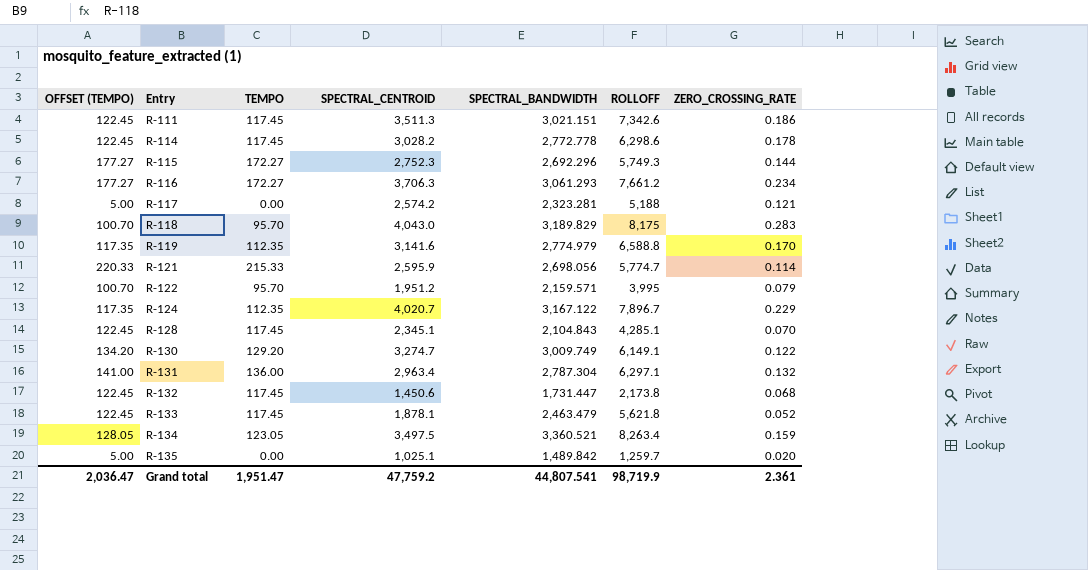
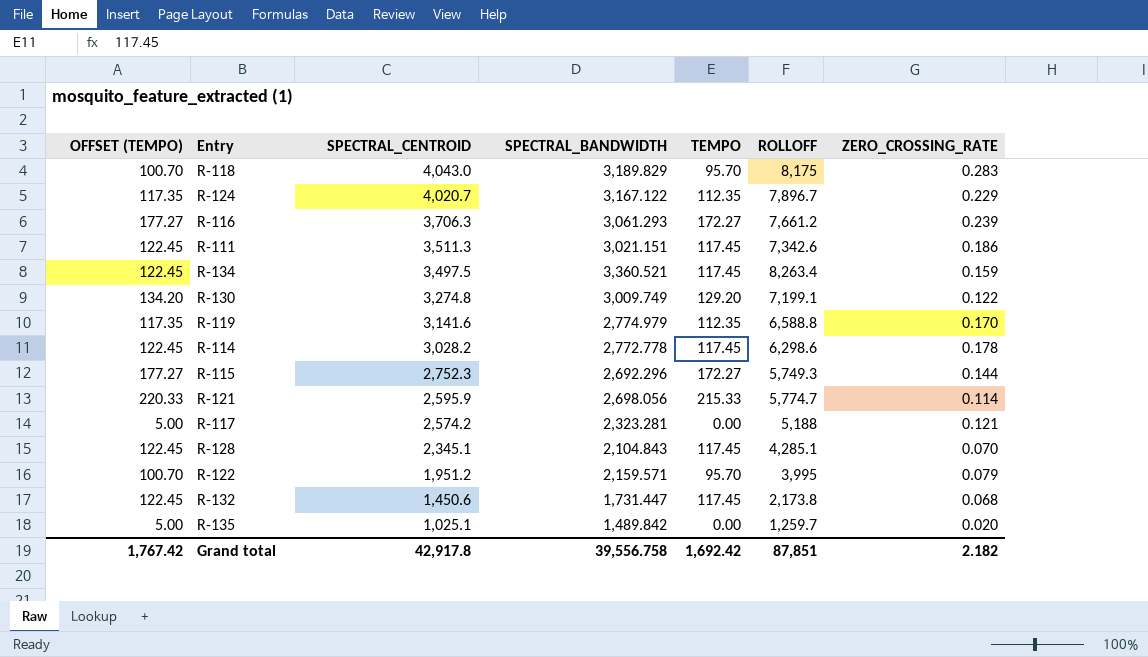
row order: Entry ascending -> SPECTRAL_CENTROID descending
column TEMPO | position: 3 -> 5
row R-131: 141.00 | 136.00 | 2,963.4 | 2,787.304 | 6,297.1 | 0.132 -> none
row R-133: 122.45 | 117.45 | 1,878.1 | 2,463.479 | 5,621.8 | 0.052 -> none
R-116 | ZERO_CROSSING_RATE: 0.234 -> 0.239
R-134 | OFFSET (TEMPO): 128.05 -> 122.45
R-134 | TEMPO: 123.05 -> 117.45
R-130 | SPECTRAL_CENTROID: 3,274.7 -> 3,274.8
R-130 | ROLLOFF: 6,149.1 -> 7,199.1
Grand total | OFFSET (TEMPO): 2,036.47 -> 1,767.42
Grand total | SPECTRAL_CENTROID: 47,759.2 -> 42,917.8
Grand total | SPECTRAL_BANDWIDTH: 44,807.541 -> 39,556.758
Grand total | TEMPO: 1,951.47 -> 1,692.42
Grand total | ROLLOFF: 98,719.9 -> 87,851
Grand total | ZERO_CROSSING_RATE: 2.361 -> 2.182

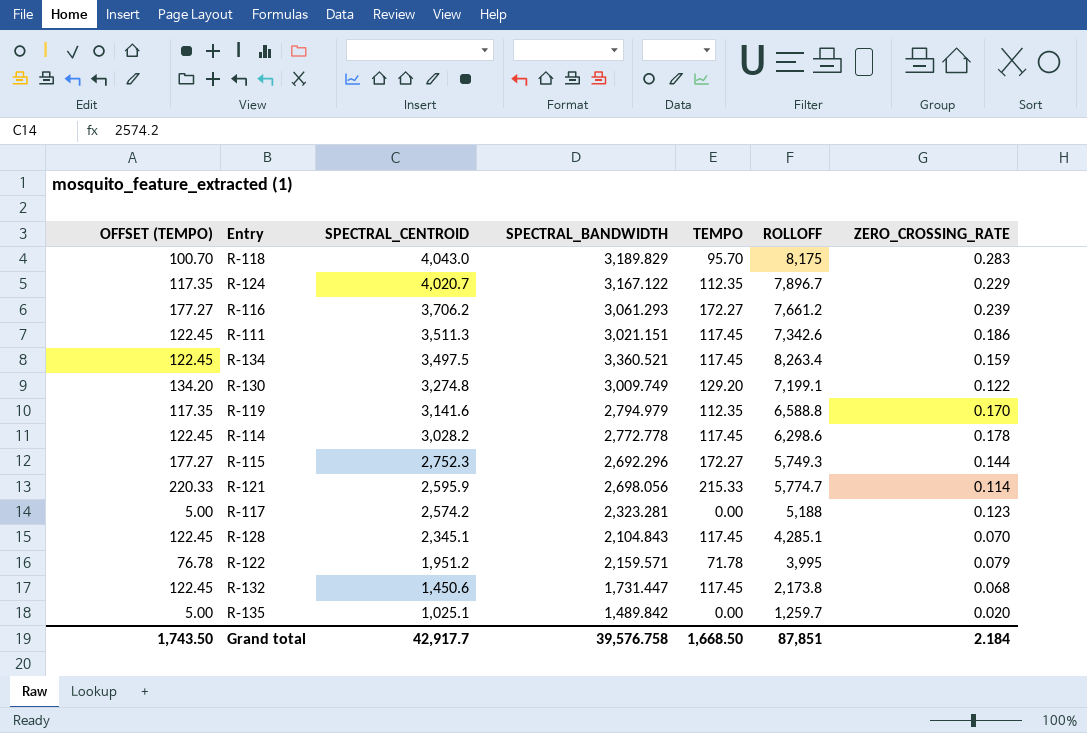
R-116 | SPECTRAL_CENTROID: 3,706.3 -> 3,706.2
R-119 | SPECTRAL_BANDWIDTH: 2,774.979 -> 2,794.979
R-117 | ZERO_CROSSING_RATE: 0.121 -> 0.123
R-122 | OFFSET (TEMPO): 100.70 -> 76.78
R-122 | TEMPO: 95.70 -> 71.78
Grand total | OFFSET (TEMPO): 1,767.42 -> 1,743.50
Grand total | SPECTRAL_CENTROID: 42,917.8 -> 42,917.7
Grand total | SPECTRAL_BANDWIDTH: 39,556.758 -> 39,576.758
Grand total | TEMPO: 1,692.42 -> 1,668.50
Grand total | ZERO_CROSSING_RATE: 2.182 -> 2.184

